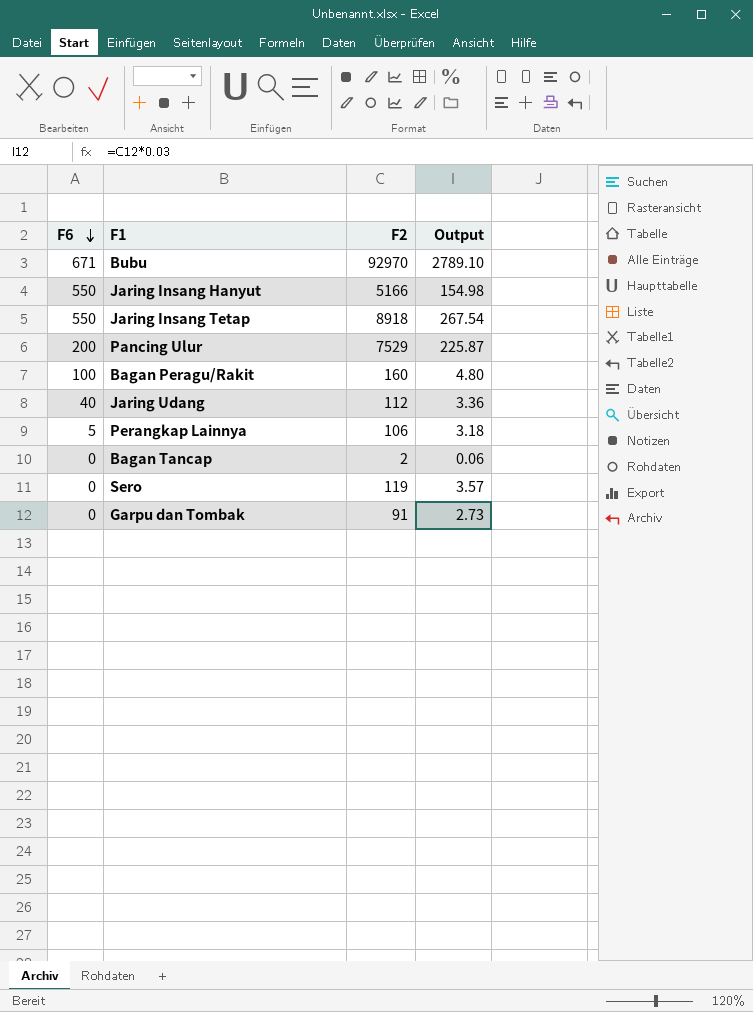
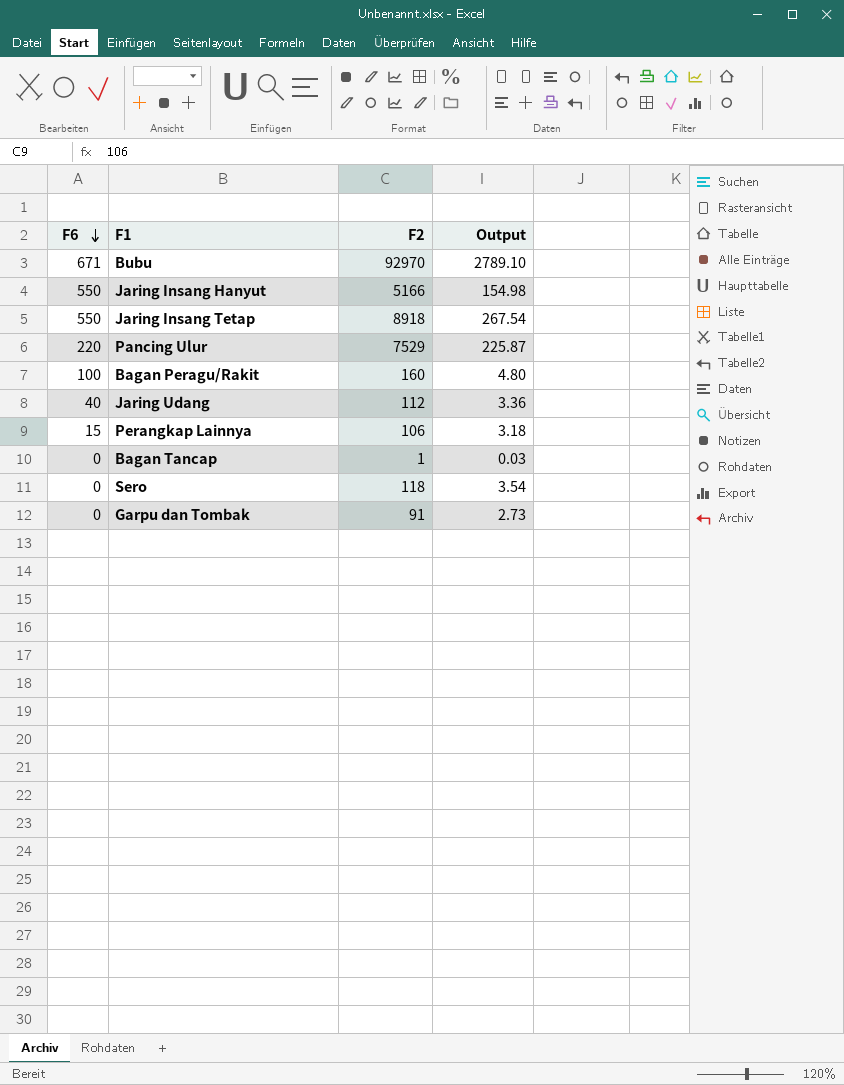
Pancing Ulur | F6: 200 -> 220
Perangkap Lainnya | F6: 5 -> 15
Bagan Tancap | F2: 2 -> 1
Bagan Tancap | Output: 0.06 -> 0.03
Sero | F2: 119 -> 118
Sero | Output: 3.57 -> 3.54

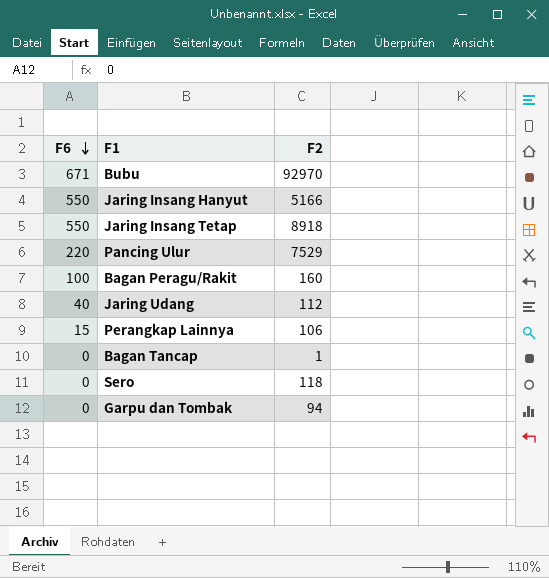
column Output | formula: [F2] * 0.03 -> none
Garpu dan Tombak | F2: 91 -> 94

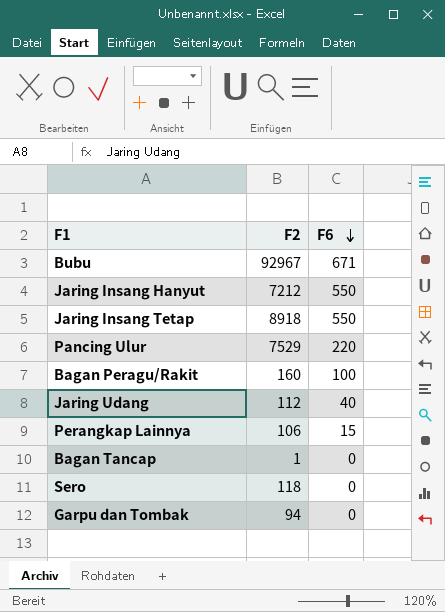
column F6 | position: 1 -> 3
Bubu | F2: 92970 -> 92967
Jaring Insang Hanyut | F2: 5166 -> 7212

